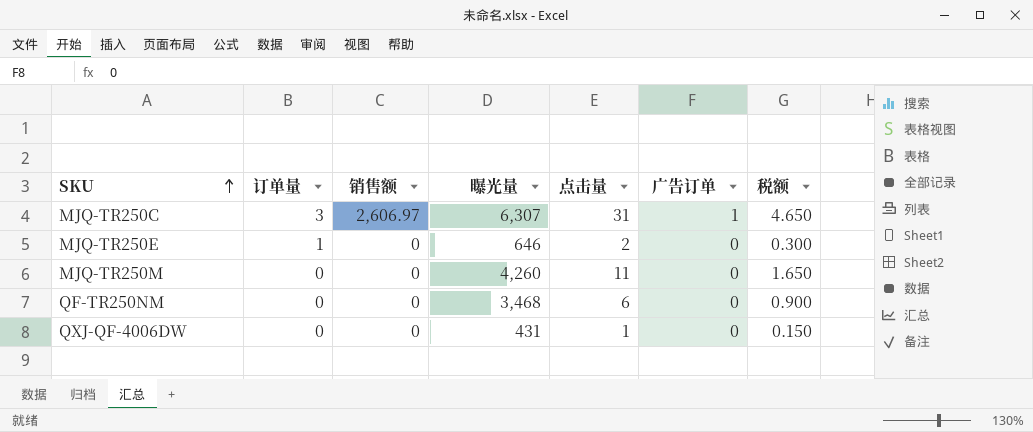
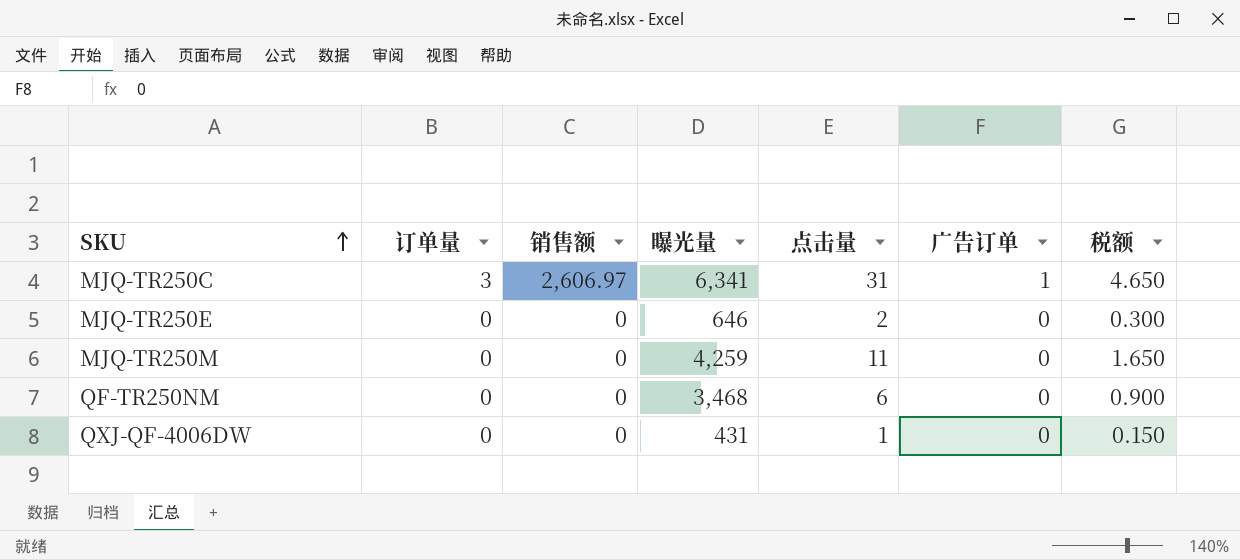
MJQ-TR250C | 曝光量: 6,307 -> 6,341
MJQ-TR250E | 订单量: 1 -> 0
MJQ-TR250M | 曝光量: 4,260 -> 4,259

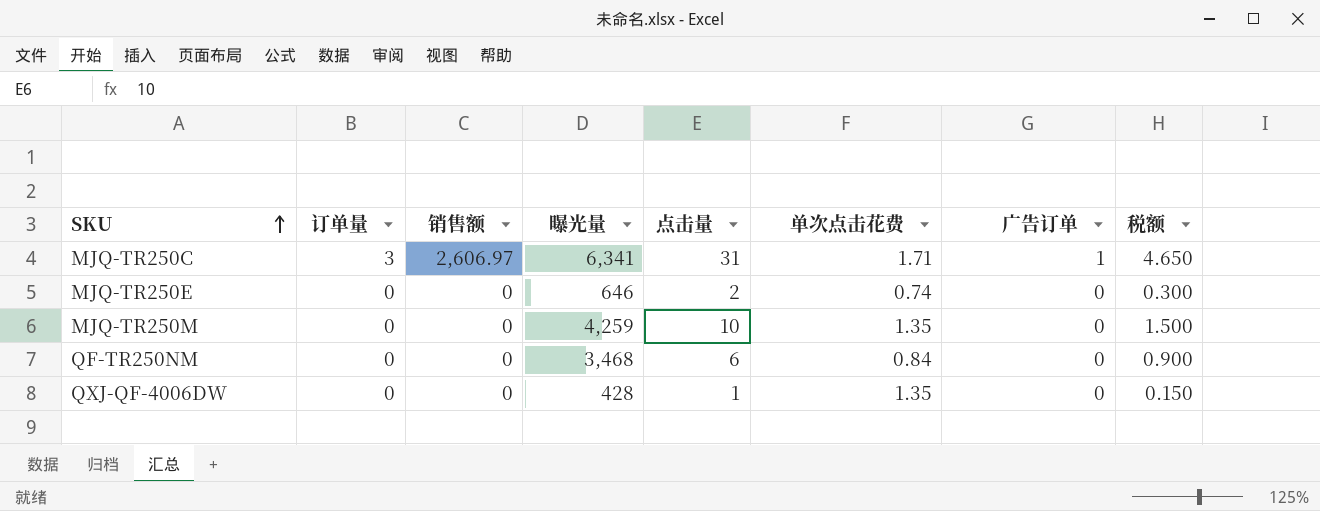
column 单次点击花费 | position: none -> 6
MJQ-TR250M | 点击量: 11 -> 10
MJQ-TR250M | 税额: 1.650 -> 1.500
QXJ-QF-4006DW | 曝光量: 431 -> 428

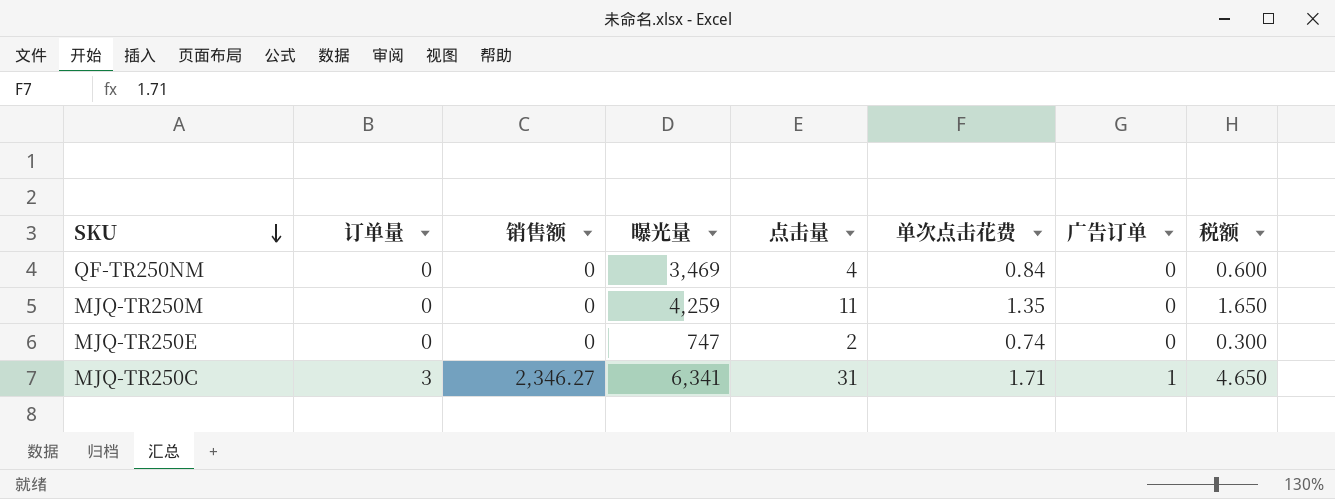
row order: SKU ascending -> SKU descending
row QXJ-QF-4006DW: 0 | 0 | 428 | 1 | 1.35 | 0 | 0.150 -> none
QF-TR250NM | 曝光量: 3,468 -> 3,469
QF-TR250NM | 点击量: 6 -> 4
QF-TR250NM | 税额: 0.900 -> 0.600
MJQ-TR250M | 点击量: 10 -> 11
MJQ-TR250M | 税额: 1.500 -> 1.650
MJQ-TR250E | 曝光量: 646 -> 747
MJQ-TR250C | 销售额: 2,606.97 -> 2,346.27

